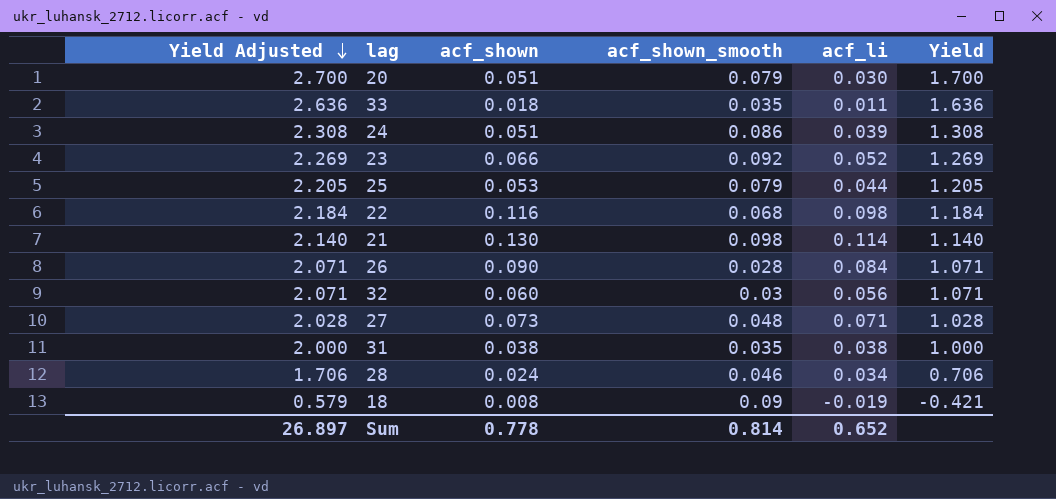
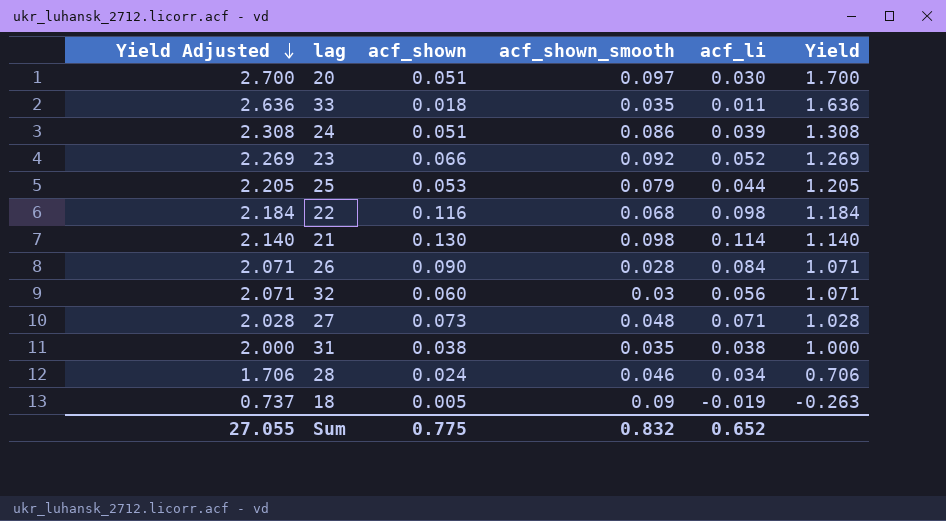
20 | acf_shown_smooth: 0.079 -> 0.097
18 | Yield Adjusted: 0.579 -> 0.737
18 | acf_shown: 0.008 -> 0.005
18 | Yield: -0.421 -> -0.263
Sum | Yield Adjusted: 26.897 -> 27.055
Sum | acf_shown: 0.778 -> 0.775
Sum | acf_shown_smooth: 0.814 -> 0.832

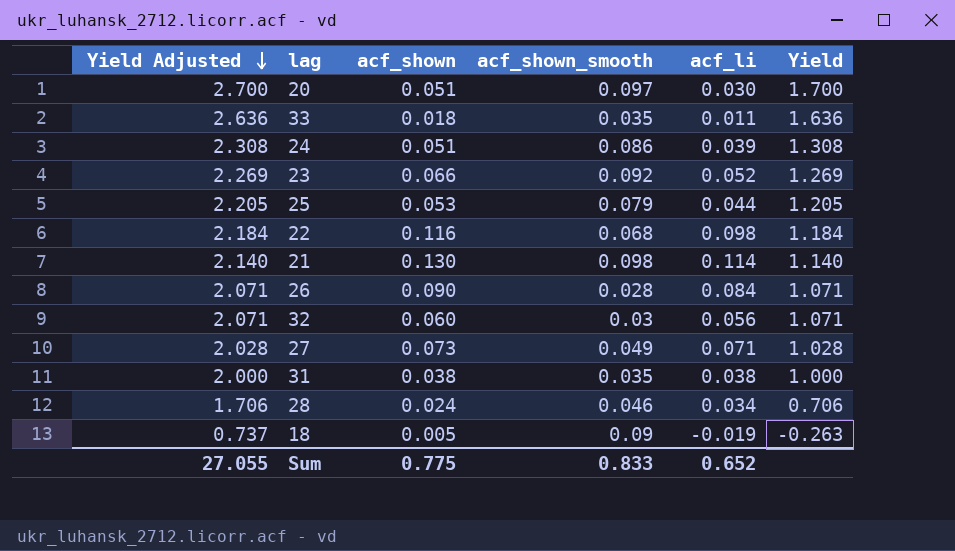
27 | acf_shown_smooth: 0.048 -> 0.049
Sum | acf_shown_smooth: 0.832 -> 0.833

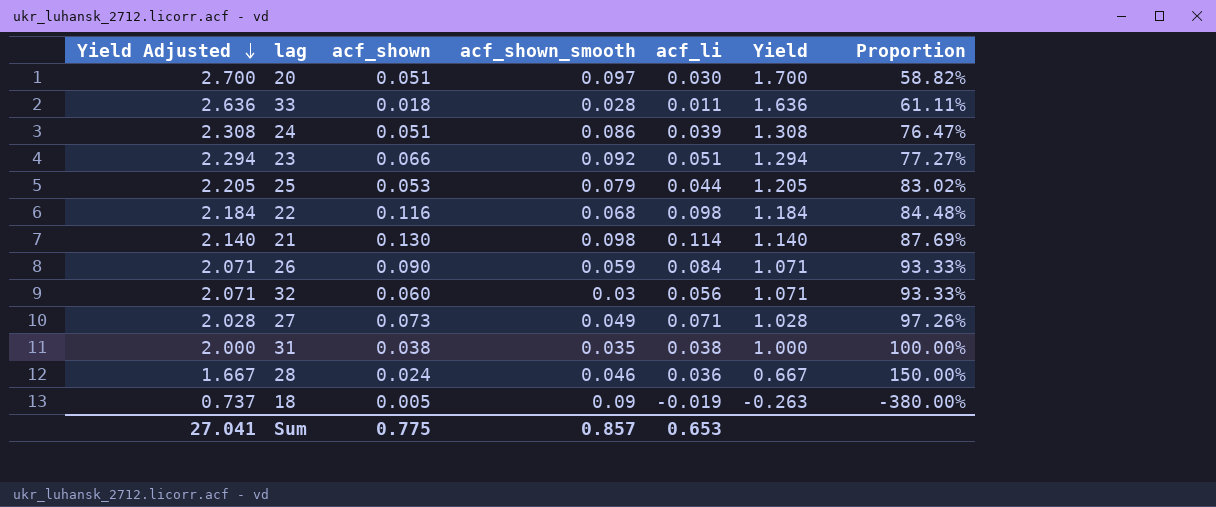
column Proportion | formula: none -> [acf_li] / [acf_shown]
33 | acf_shown_smooth: 0.035 -> 0.028
23 | Yield Adjusted: 2.269 -> 2.294
23 | acf_li: 0.052 -> 0.051
23 | Yield: 1.269 -> 1.294
26 | acf_shown_smooth: 0.028 -> 0.059
28 | Yield Adjusted: 1.706 -> 1.667
28 | acf_li: 0.034 -> 0.036
28 | Yield: 0.706 -> 0.667
Sum | Yield Adjusted: 27.055 -> 27.041
Sum | acf_shown_smooth: 0.833 -> 0.857
Sum | acf_li: 0.652 -> 0.653

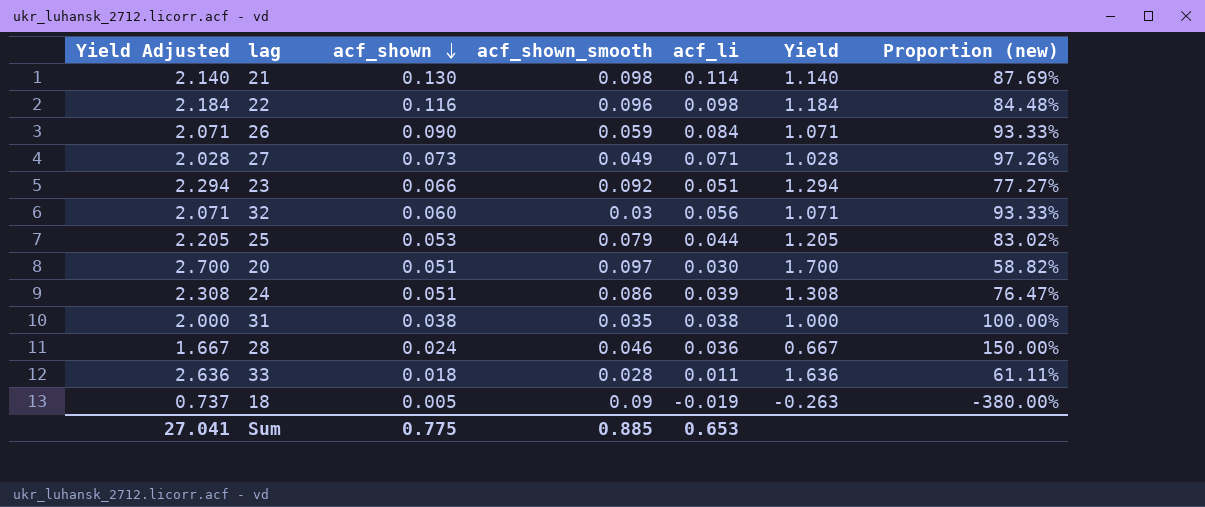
row order: Yield Adjusted descending -> acf_shown descending
column name: Proportion -> Proportion (new)
22 | acf_shown_smooth: 0.068 -> 0.096
Sum | acf_shown_smooth: 0.857 -> 0.885

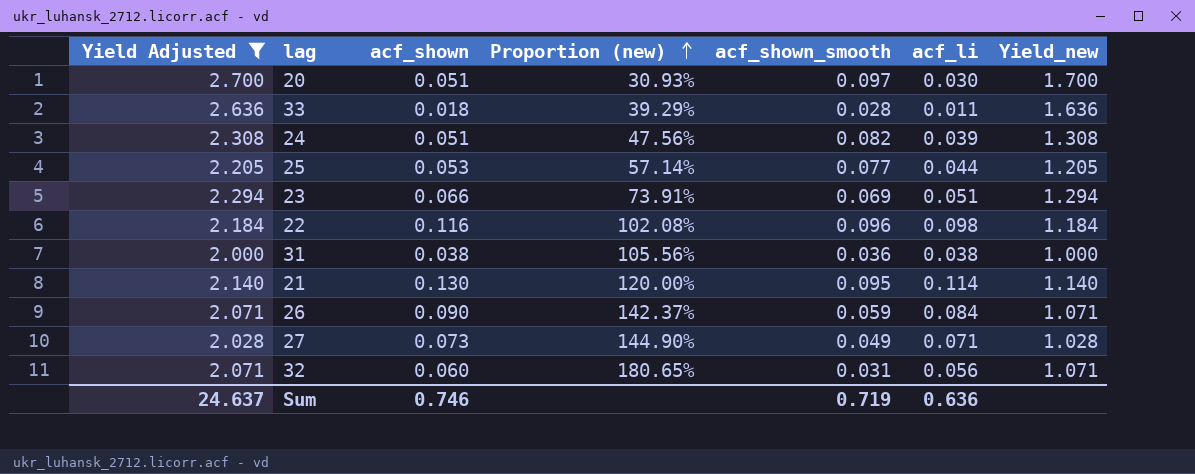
filter: none -> Yield Adjusted >= 2.000
row order: acf_shown descending -> Proportion (new) ascending
column Proportion (new) | formula: [acf_li] / [acf_shown] -> [acf_li] / [acf_shown_smooth]
column Proportion (new) | position: 7 -> 4
column name: Yield -> Yield_new
24 | acf_shown_smooth: 0.086 -> 0.082
25 | acf_shown_smooth: 0.079 -> 0.077
23 | acf_shown_smooth: 0.092 -> 0.069
31 | acf_shown_smooth: 0.035 -> 0.036
21 | acf_shown_smooth: 0.098 -> 0.095
32 | acf_shown_smooth: 0.03 -> 0.031
Sum | Yield Adjusted: 27.041 -> 24.637
Sum | acf_shown: 0.775 -> 0.746
Sum | acf_shown_smooth: 0.885 -> 0.719
Sum | acf_li: 0.653 -> 0.636

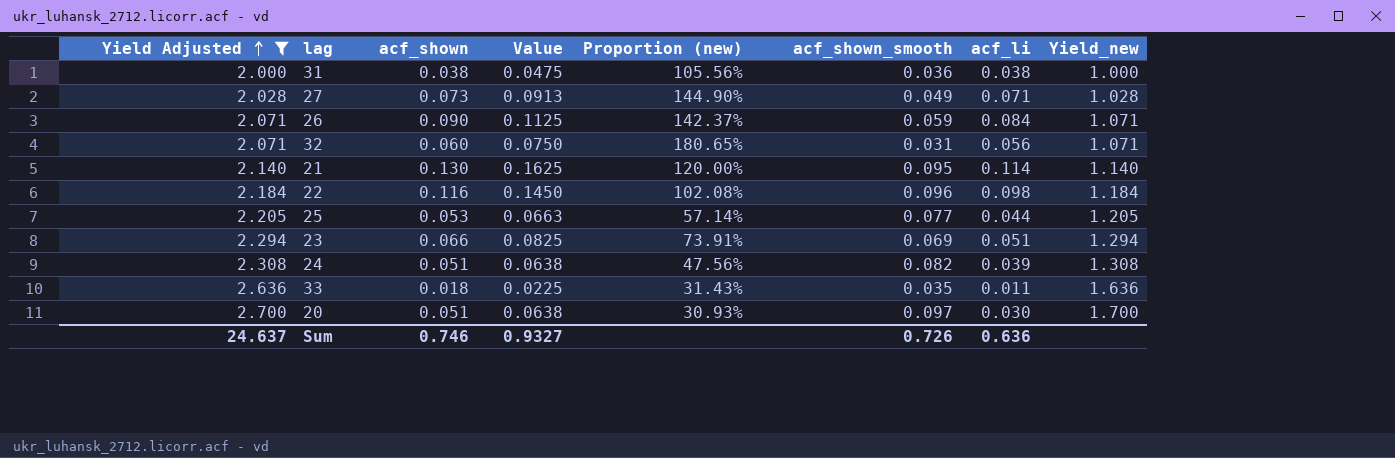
row order: Proportion (new) ascending -> Yield Adjusted ascending
column Value | formula: none -> [acf_shown] * 1.25
33 | Proportion (new): 39.29% -> 31.43%
33 | acf_shown_smooth: 0.028 -> 0.035
Sum | acf_shown_smooth: 0.719 -> 0.726

